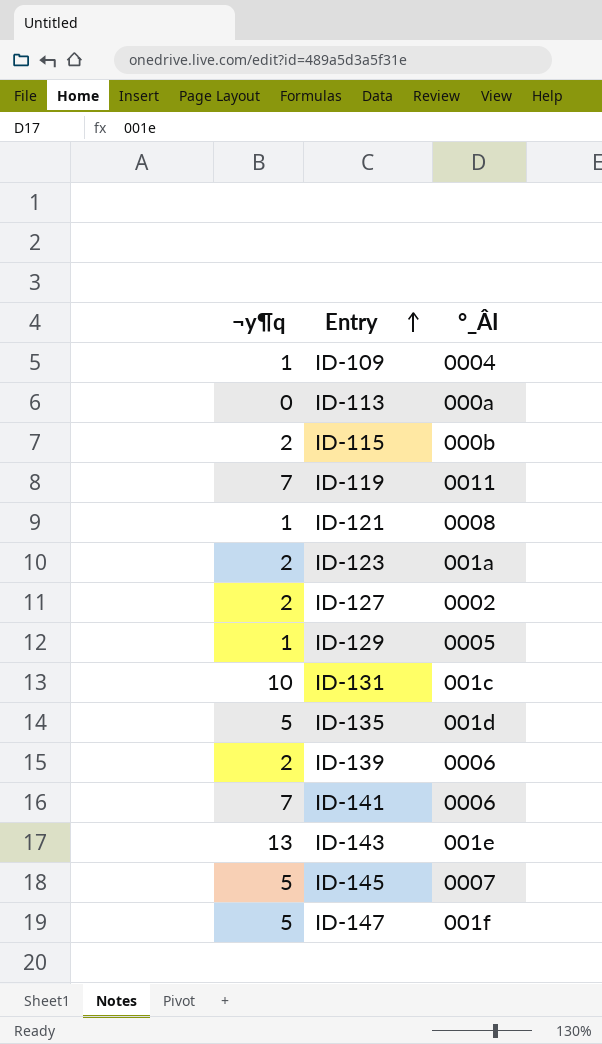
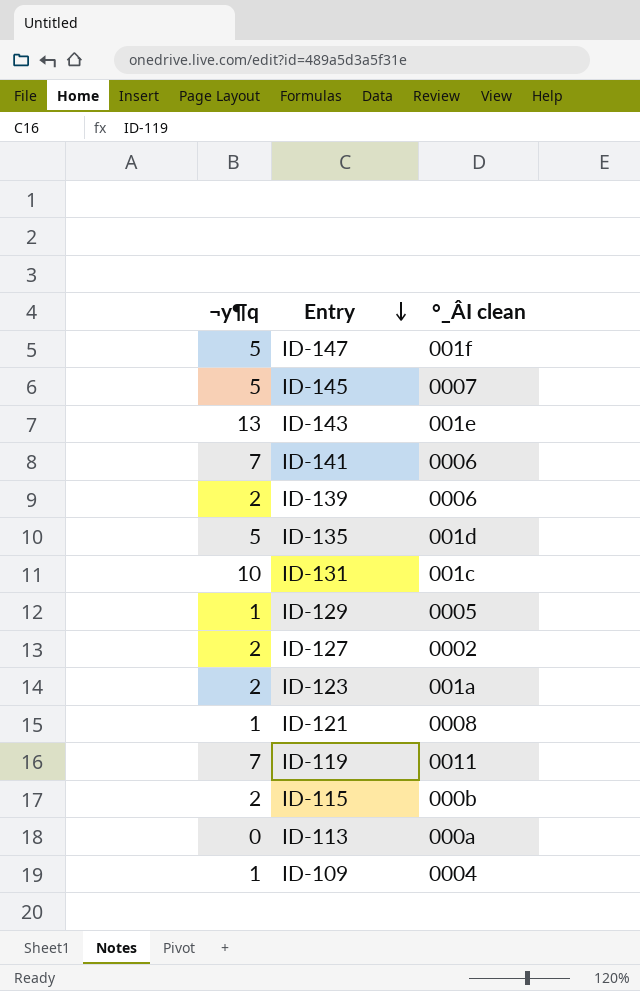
row order: Entry ascending -> Entry descending
column name: °_ÂI -> °_ÂI clean

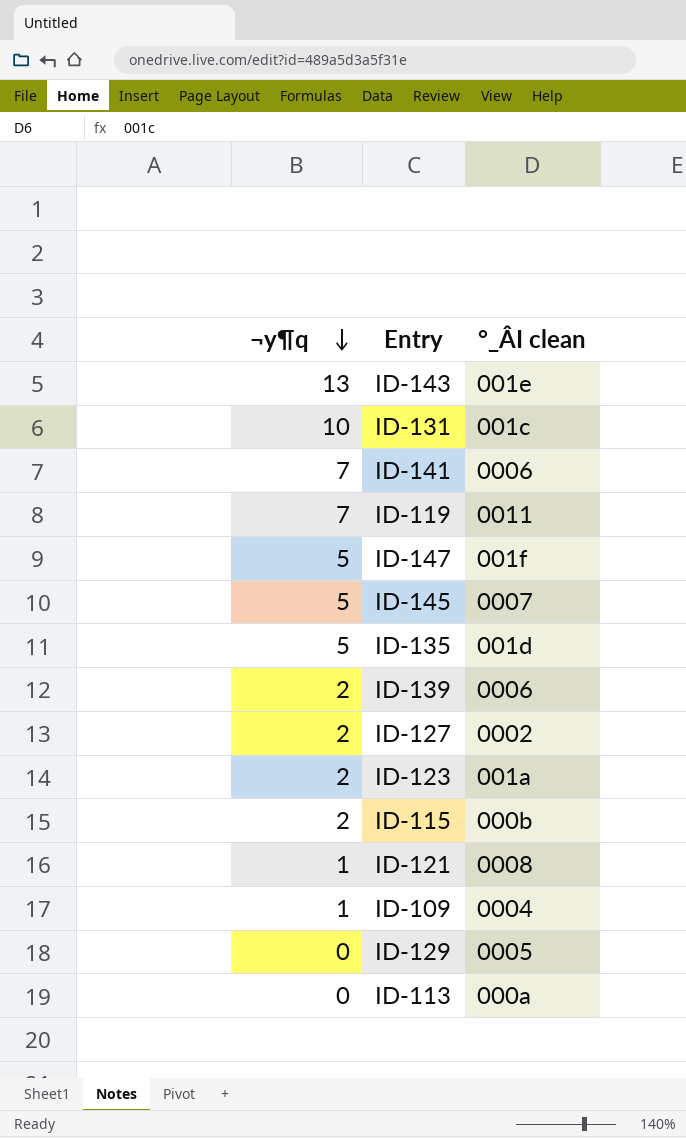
row order: Entry descending -> ¬y¶q descending
ID-129 | ¬y¶q: 1 -> 0

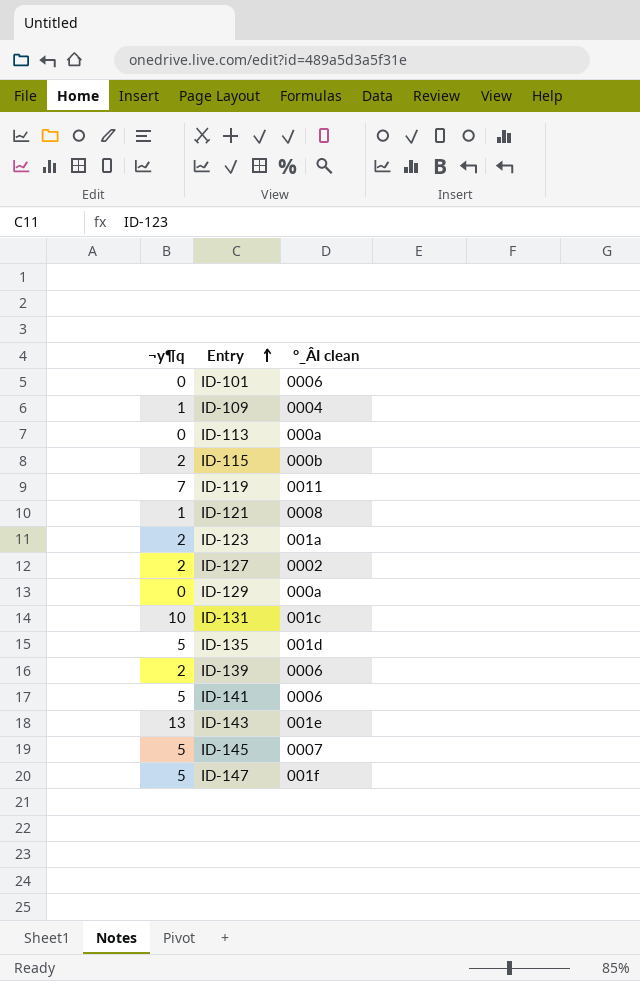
row order: ¬y¶q descending -> Entry ascending
row ID-101: none -> 0 | 0006
ID-129 | °_ÂI clean: 0005 -> 000a
ID-141 | ¬y¶q: 7 -> 5

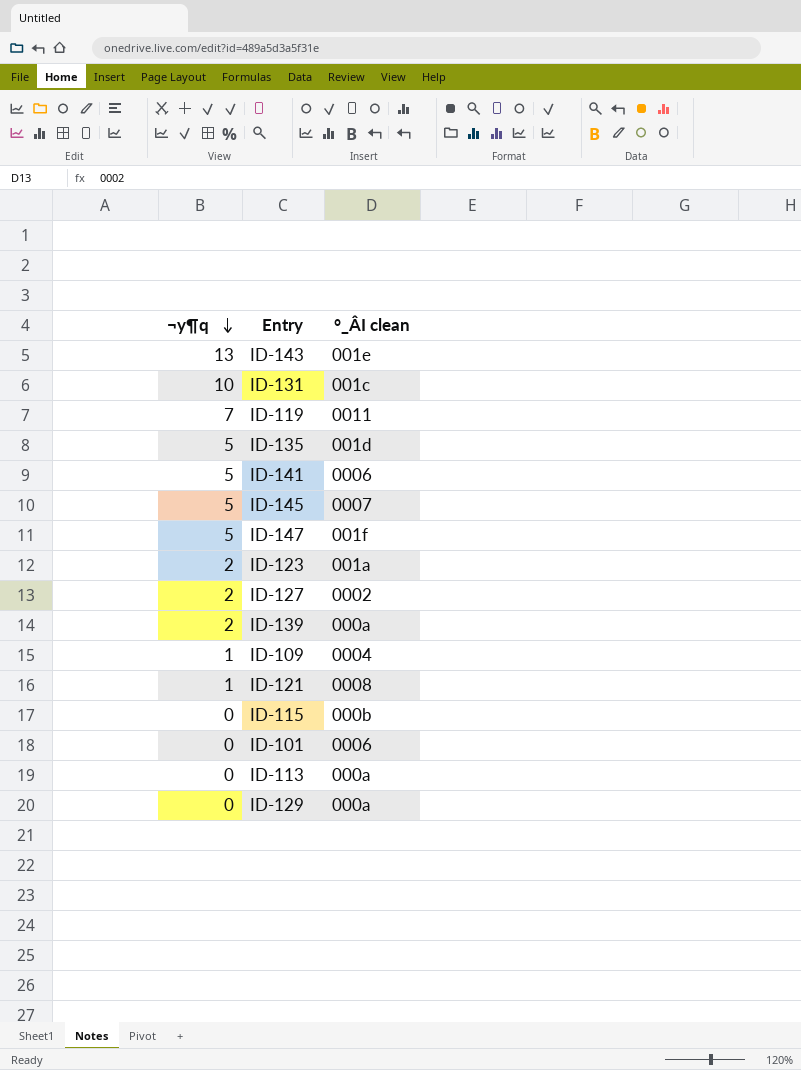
row order: Entry ascending -> ¬y¶q descending
ID-139 | °_ÂI clean: 0006 -> 000a
ID-115 | ¬y¶q: 2 -> 0

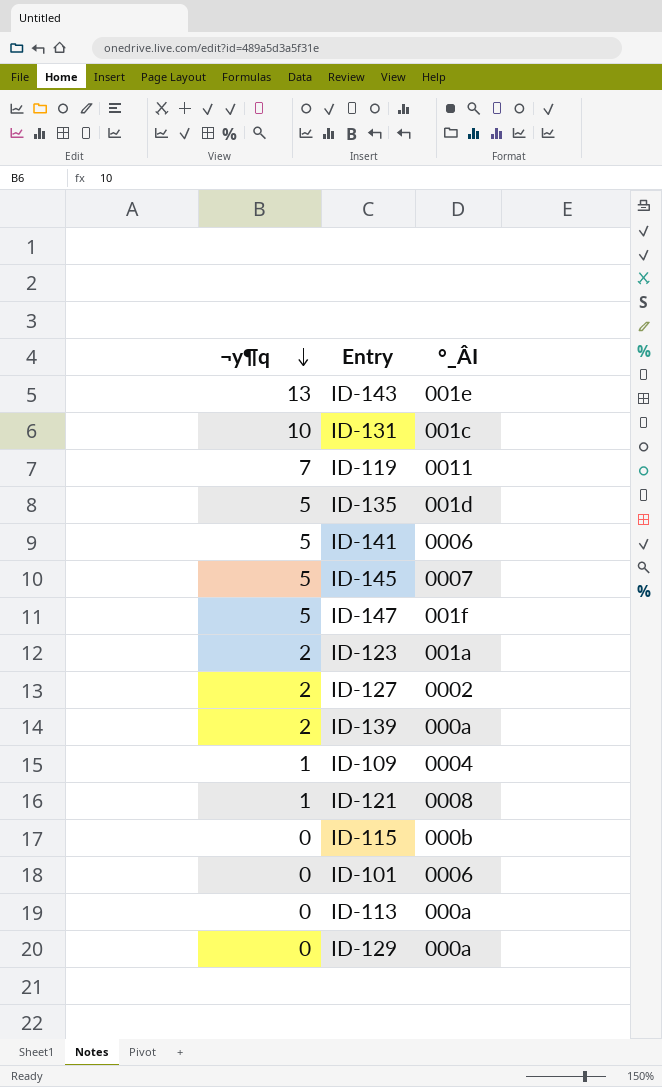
column name: °_ÂI clean -> °_ÂI

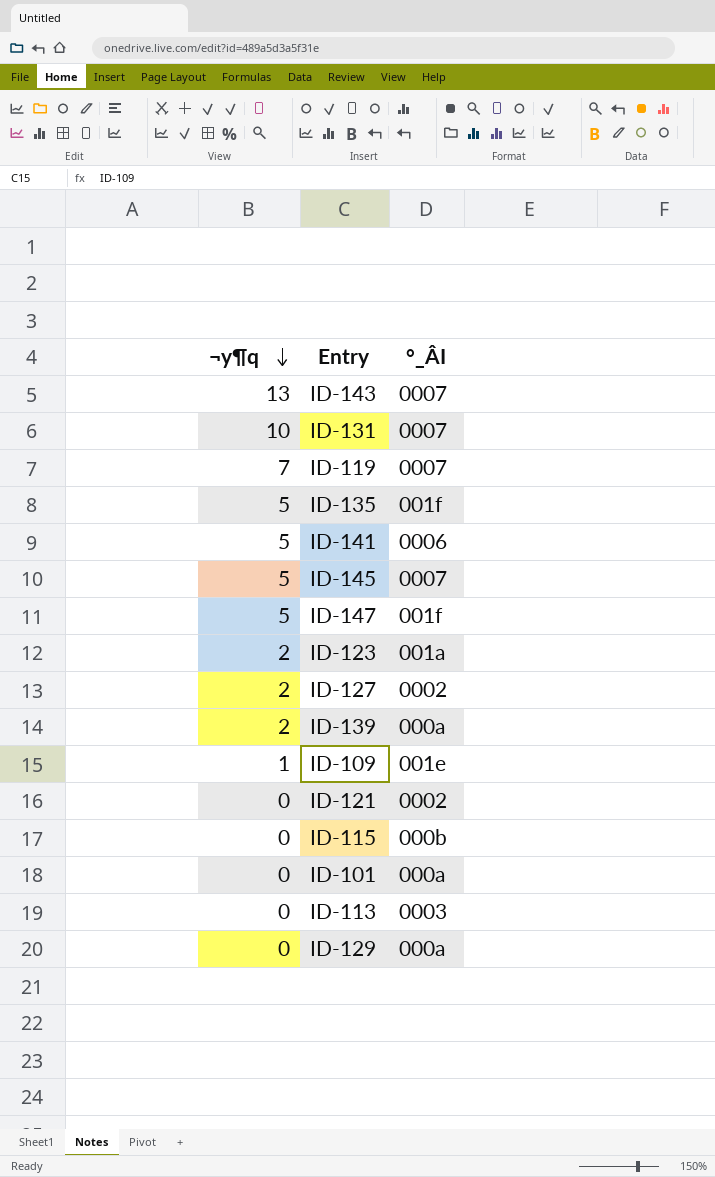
ID-143 | °_ÂI: 001e -> 0007
ID-131 | °_ÂI: 001c -> 0007
ID-119 | °_ÂI: 0011 -> 0007
ID-135 | °_ÂI: 001d -> 001f
ID-109 | °_ÂI: 0004 -> 001e
ID-121 | ¬y¶q: 1 -> 0
ID-121 | °_ÂI: 0008 -> 0002
ID-101 | °_ÂI: 0006 -> 000a
ID-113 | °_ÂI: 000a -> 0003

